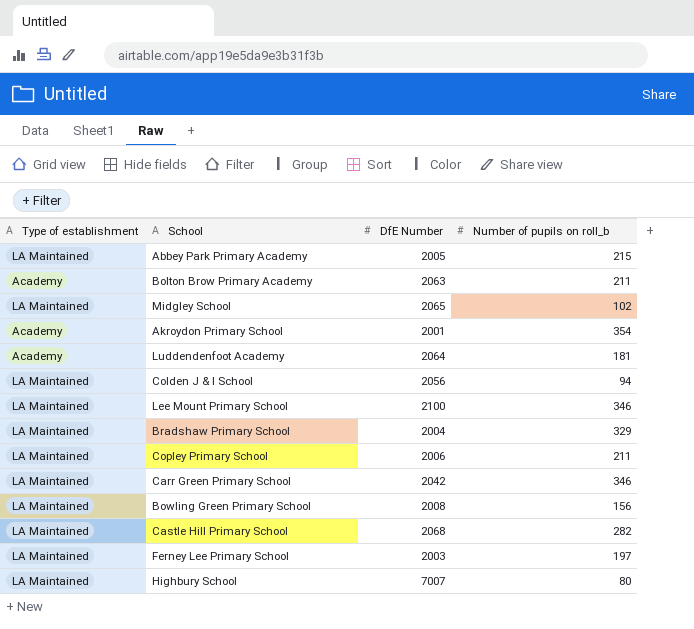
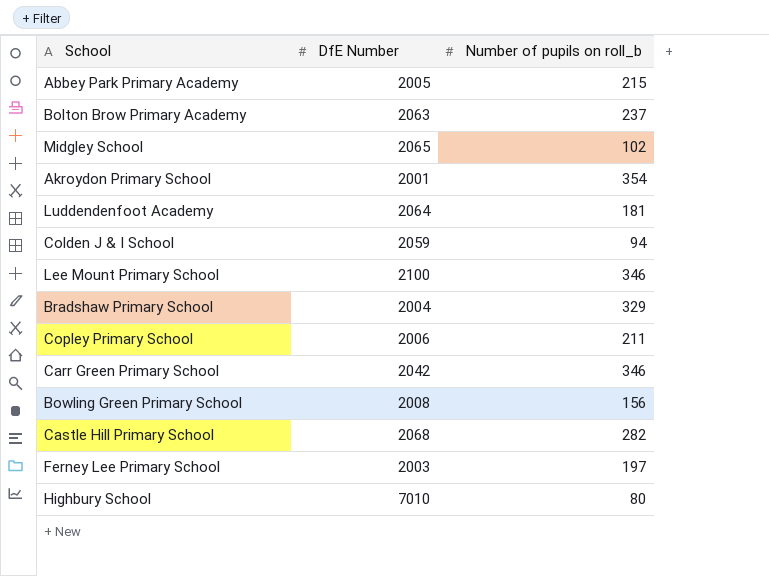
column Type of establishment | position: 1 -> none
Bolton Brow Primary Academy | Number of pupils on roll_b: 211 -> 237
Colden J & I School | DfE Number: 2056 -> 2059
Highbury School | DfE Number: 7007 -> 7010

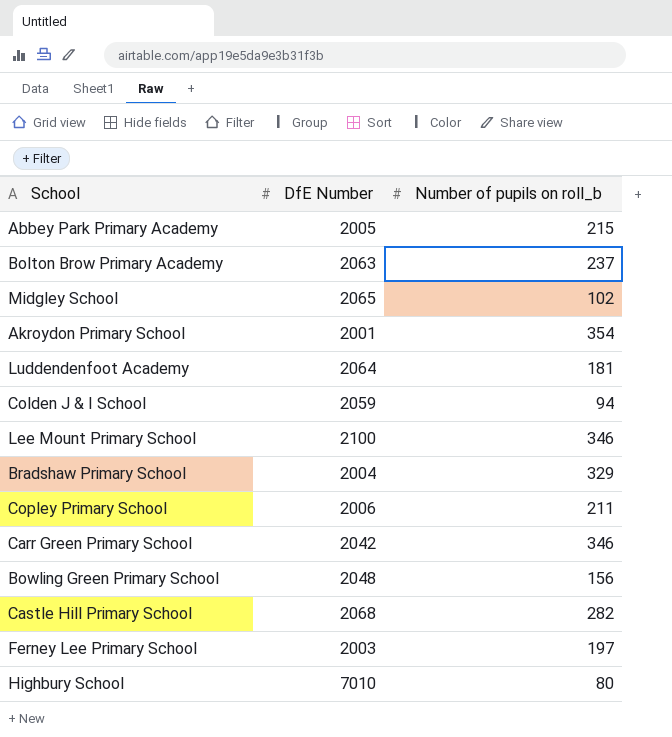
Bowling Green Primary School | DfE Number: 2008 -> 2048

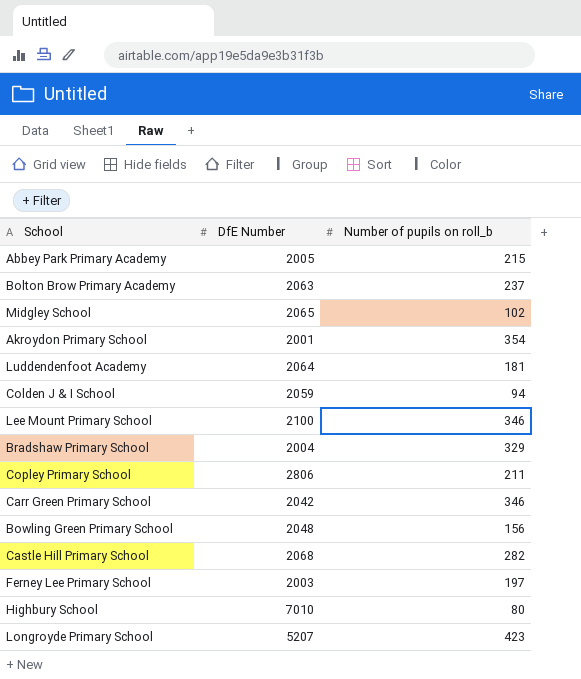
Copley Primary School | DfE Number: 2006 -> 2806
row Longroyde Primary School: none -> 5207 | 423

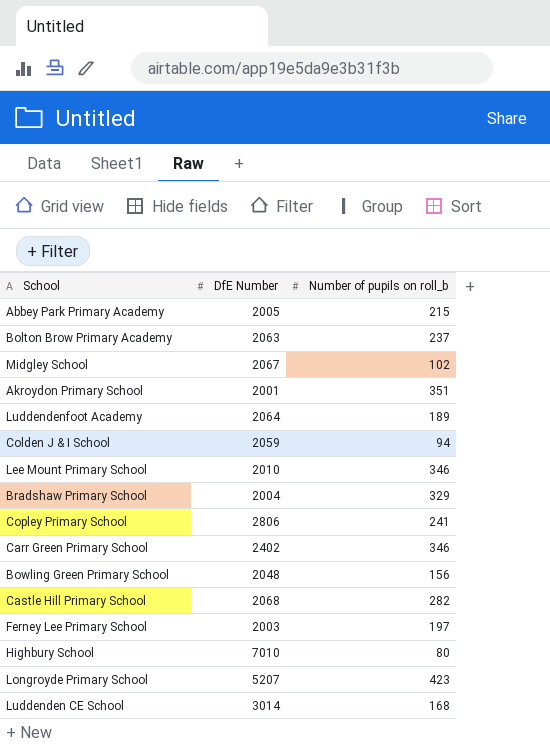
Midgley School | DfE Number: 2065 -> 2067
Akroydon Primary School | Number of pupils on roll_b: 354 -> 351
Luddendenfoot Academy | Number of pupils on roll_b: 181 -> 189
Lee Mount Primary School | DfE Number: 2100 -> 2010
Copley Primary School | Number of pupils on roll_b: 211 -> 241
Carr Green Primary School | DfE Number: 2042 -> 2402
row Luddenden CE School: none -> 3014 | 168

